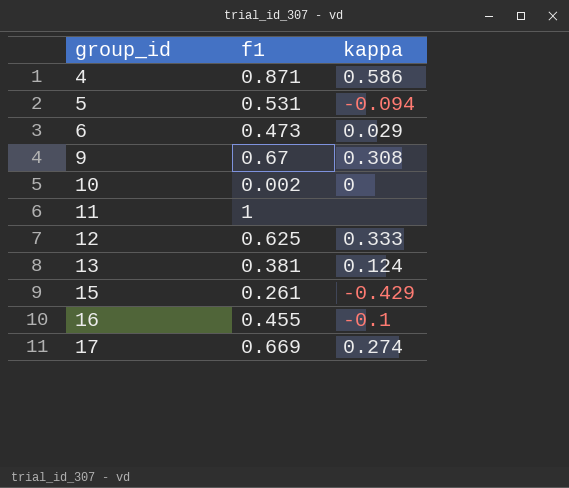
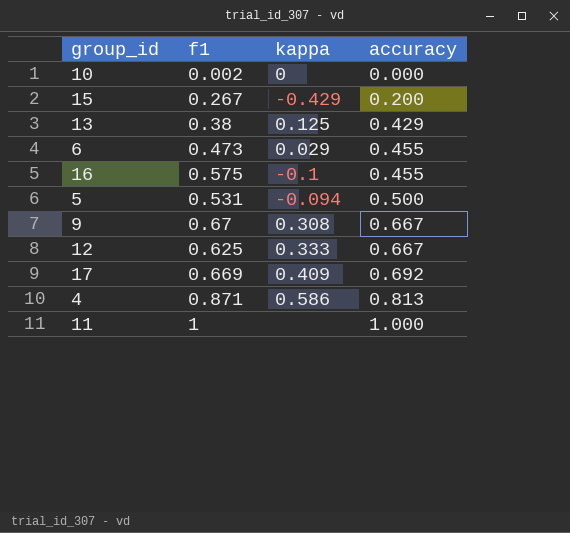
row order: group_id ascending -> accuracy ascending
column accuracy | position: none -> 4
15 | f1: 0.261 -> 0.267
13 | f1: 0.381 -> 0.38
13 | kappa: 0.124 -> 0.125
16 | f1: 0.455 -> 0.575
17 | kappa: 0.274 -> 0.409

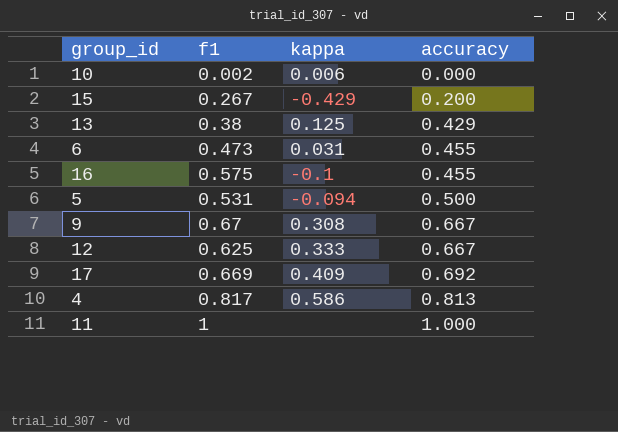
10 | kappa: 0 -> 0.006
6 | kappa: 0.029 -> 0.031
4 | f1: 0.871 -> 0.817

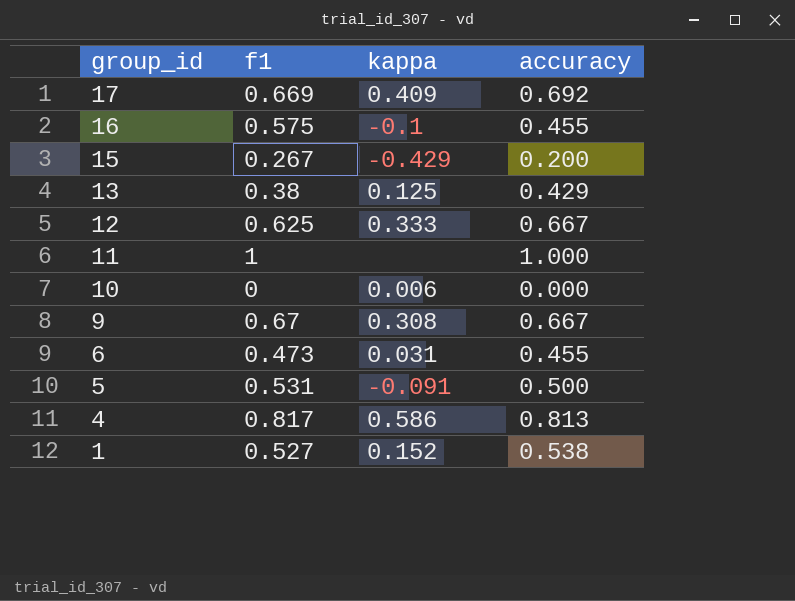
row order: accuracy ascending -> group_id descending
10 | f1: 0.002 -> 0
5 | kappa: -0.094 -> -0.091
row 1: none -> 0.527 | 0.152 | 0.538

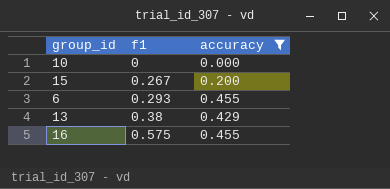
filter: none -> accuracy <= 0.455
row order: group_id descending -> f1 ascending
column kappa | position: 3 -> none
6 | f1: 0.473 -> 0.293

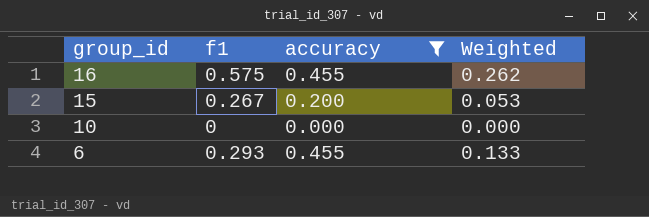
row order: f1 ascending -> group_id descending
column Weighted | formula: none -> [f1] * [accuracy]
row 13: 0.38 | 0.429 -> none

